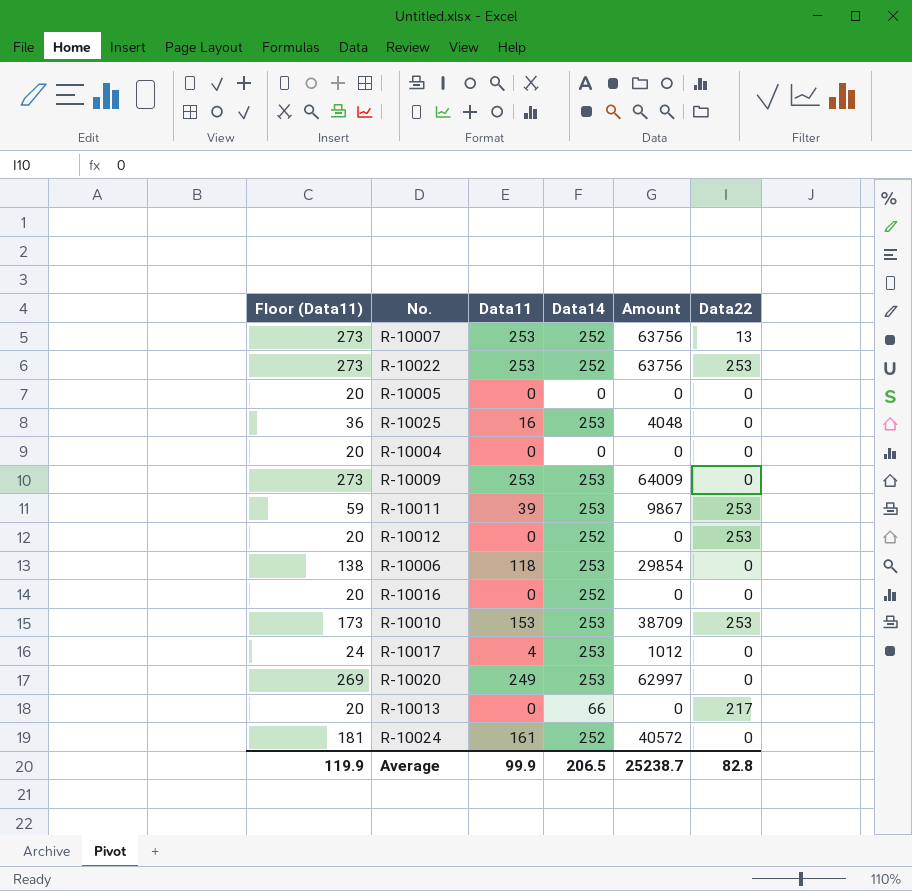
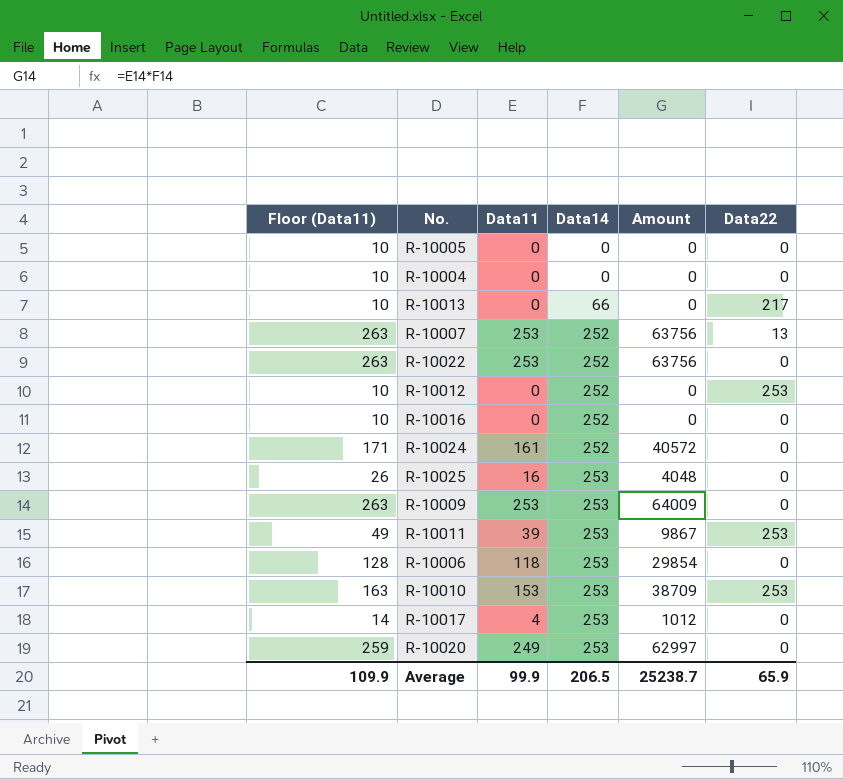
row order: none -> Data14 ascending
column Floor (Data11) | formula: [Data11] + 20 -> [Data11] + 10
R-10022 | Data22: 253 -> 0
Average | Floor (Data11): 119.9 -> 109.9
Average | Data22: 82.8 -> 65.9

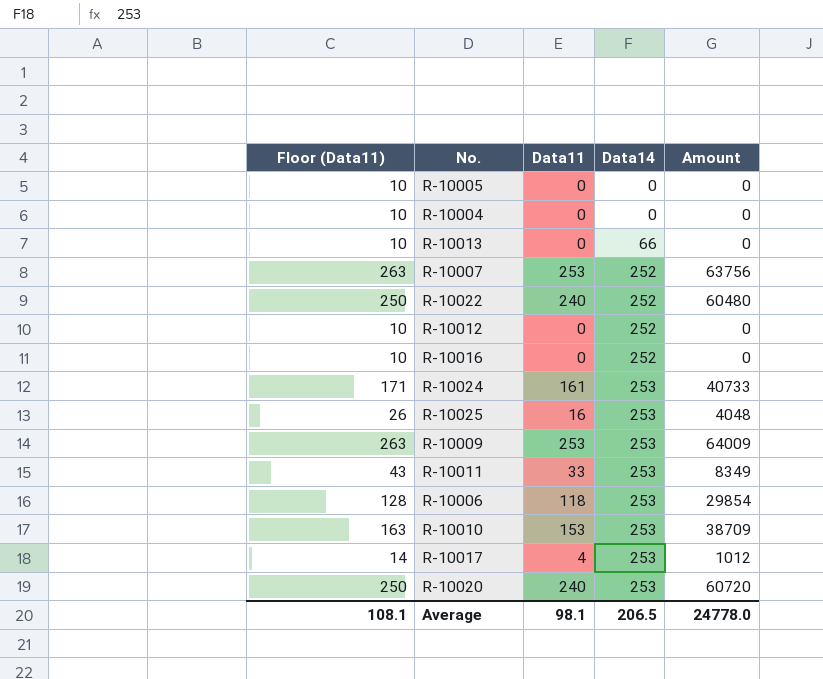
column Data22 | position: 6 -> none
R-10022 | Floor (Data11): 263 -> 250
R-10022 | Data11: 253 -> 240
R-10022 | Amount: 63756 -> 60480
R-10024 | Data14: 252 -> 253
R-10024 | Amount: 40572 -> 40733
R-10011 | Floor (Data11): 49 -> 43
R-10011 | Data11: 39 -> 33
R-10011 | Amount: 9867 -> 8349
R-10020 | Floor (Data11): 259 -> 250
R-10020 | Data11: 249 -> 240
R-10020 | Amount: 62997 -> 60720
Average | Floor (Data11): 109.9 -> 108.1
Average | Data11: 99.9 -> 98.1
Average | Amount: 25238.7 -> 24778.0

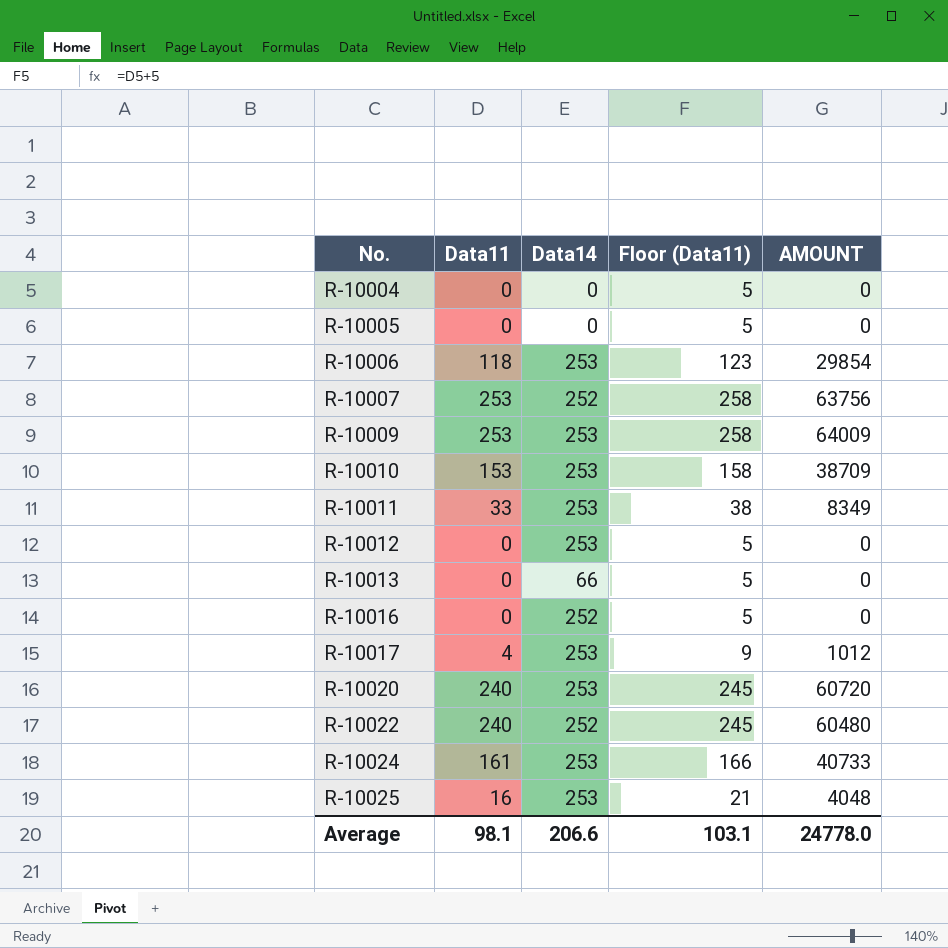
row order: Data14 ascending -> No. ascending
column Floor (Data11) | formula: [Data11] + 10 -> [Data11] + 5
column Floor (Data11) | position: 1 -> 4
column name: Amount -> AMOUNT
R-10012 | Data14: 252 -> 253
Average | Data14: 206.5 -> 206.6
Average | Floor (Data11): 108.1 -> 103.1

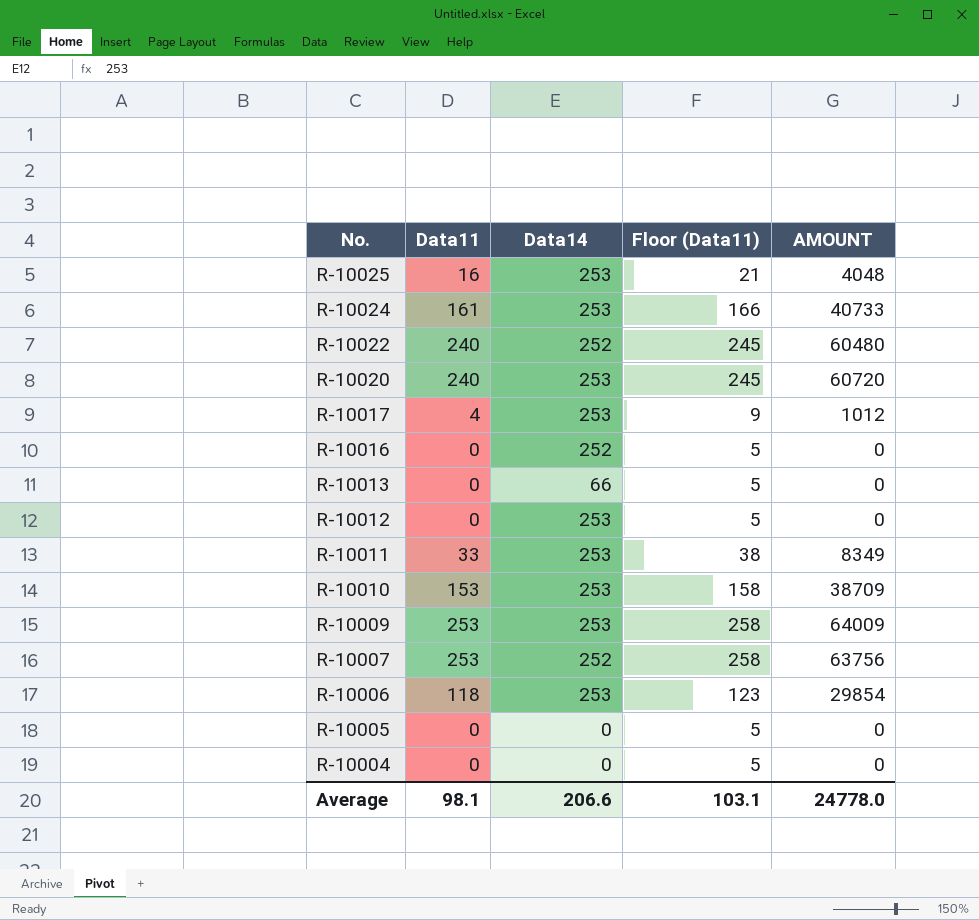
row order: No. ascending -> No. descending

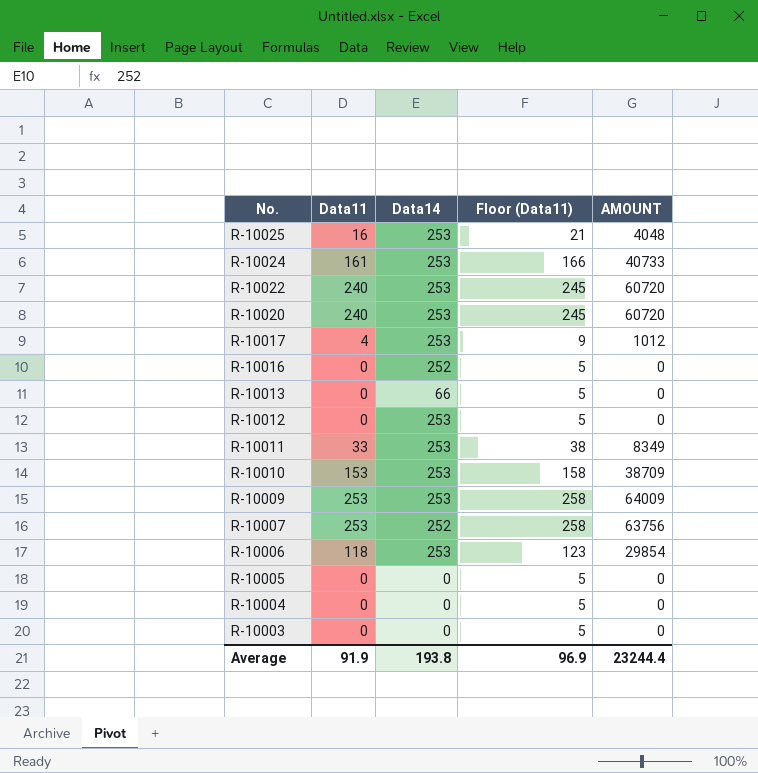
R-10022 | Data14: 252 -> 253
R-10022 | AMOUNT: 60480 -> 60720
row R-10003: none -> 0 | 0 | 5 | 0
Average | Data11: 98.1 -> 91.9
Average | Data14: 206.6 -> 193.8
Average | Floor (Data11): 103.1 -> 96.9
Average | AMOUNT: 24778.0 -> 23244.4

